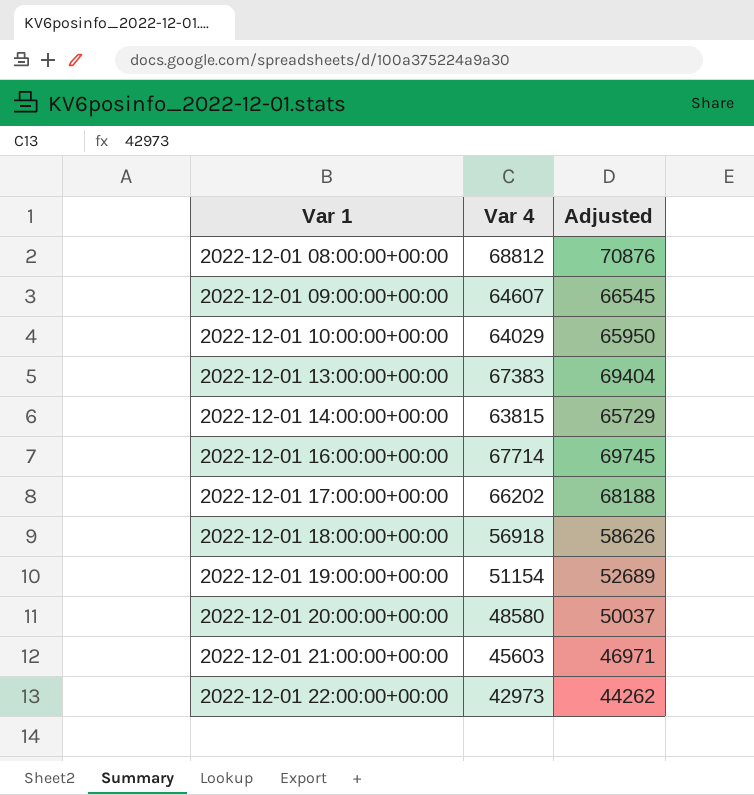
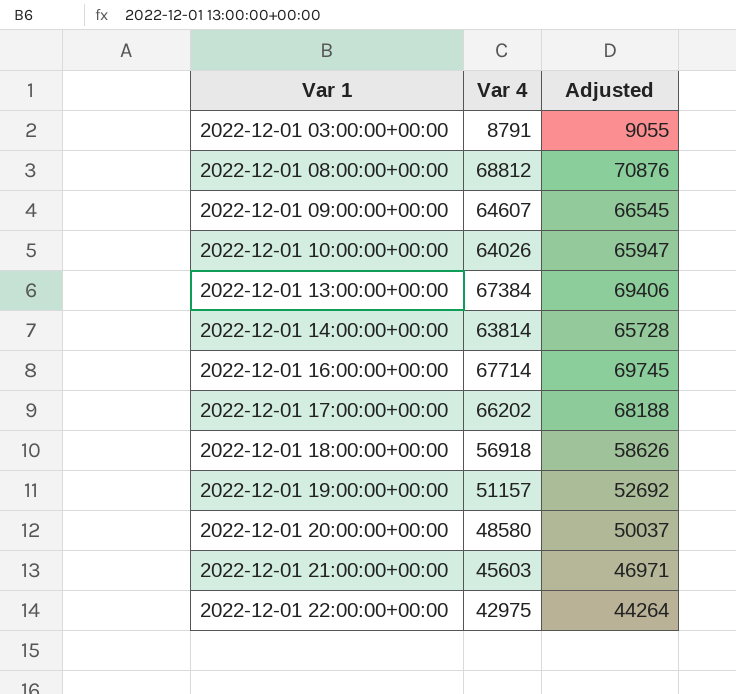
row 2022-12-01 03:00:00+00:00: none -> 8791 | 9055
2022-12-01 10:00:00+00:00 | Var 4: 64029 -> 64026
2022-12-01 10:00:00+00:00 | Adjusted: 65950 -> 65947
2022-12-01 13:00:00+00:00 | Var 4: 67383 -> 67384
2022-12-01 13:00:00+00:00 | Adjusted: 69404 -> 69406
2022-12-01 14:00:00+00:00 | Var 4: 63815 -> 63814
2022-12-01 14:00:00+00:00 | Adjusted: 65729 -> 65728
2022-12-01 19:00:00+00:00 | Var 4: 51154 -> 51157
2022-12-01 19:00:00+00:00 | Adjusted: 52689 -> 52692
2022-12-01 22:00:00+00:00 | Var 4: 42973 -> 42975
2022-12-01 22:00:00+00:00 | Adjusted: 44262 -> 44264

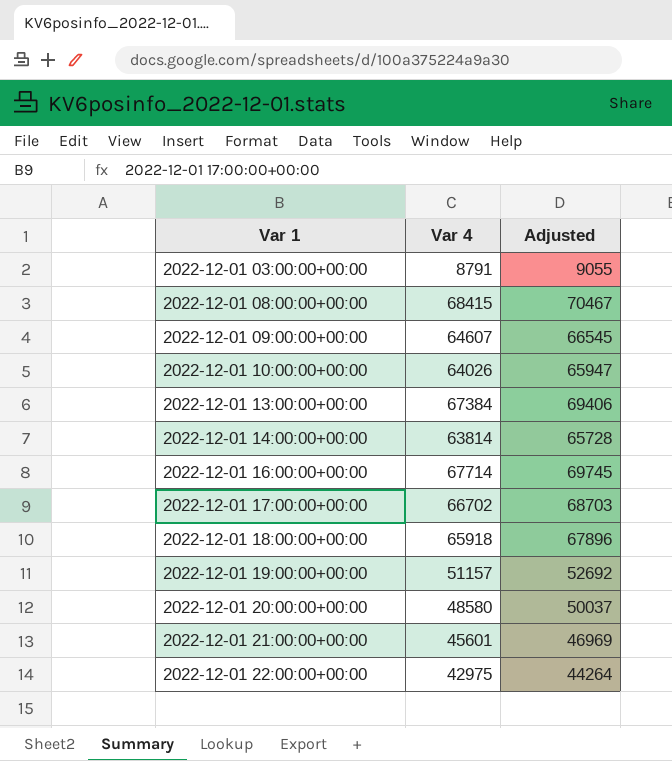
2022-12-01 08:00:00+00:00 | Var 4: 68812 -> 68415
2022-12-01 08:00:00+00:00 | Adjusted: 70876 -> 70467
2022-12-01 17:00:00+00:00 | Var 4: 66202 -> 66702
2022-12-01 17:00:00+00:00 | Adjusted: 68188 -> 68703
2022-12-01 18:00:00+00:00 | Var 4: 56918 -> 65918
2022-12-01 18:00:00+00:00 | Adjusted: 58626 -> 67896
2022-12-01 21:00:00+00:00 | Var 4: 45603 -> 45601
2022-12-01 21:00:00+00:00 | Adjusted: 46971 -> 46969

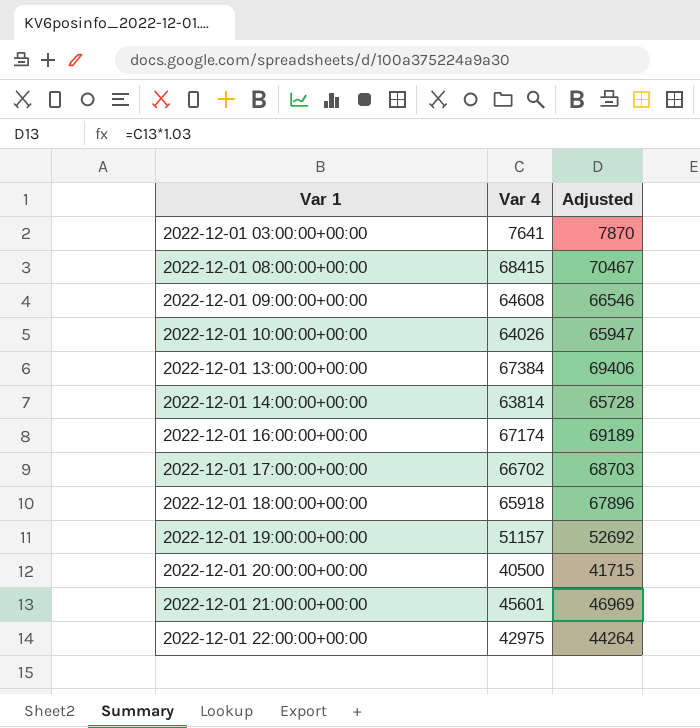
2022-12-01 03:00:00+00:00 | Var 4: 8791 -> 7641
2022-12-01 03:00:00+00:00 | Adjusted: 9055 -> 7870
2022-12-01 09:00:00+00:00 | Var 4: 64607 -> 64608
2022-12-01 09:00:00+00:00 | Adjusted: 66545 -> 66546
2022-12-01 16:00:00+00:00 | Var 4: 67714 -> 67174
2022-12-01 16:00:00+00:00 | Adjusted: 69745 -> 69189
2022-12-01 20:00:00+00:00 | Var 4: 48580 -> 40500
2022-12-01 20:00:00+00:00 | Adjusted: 50037 -> 41715

